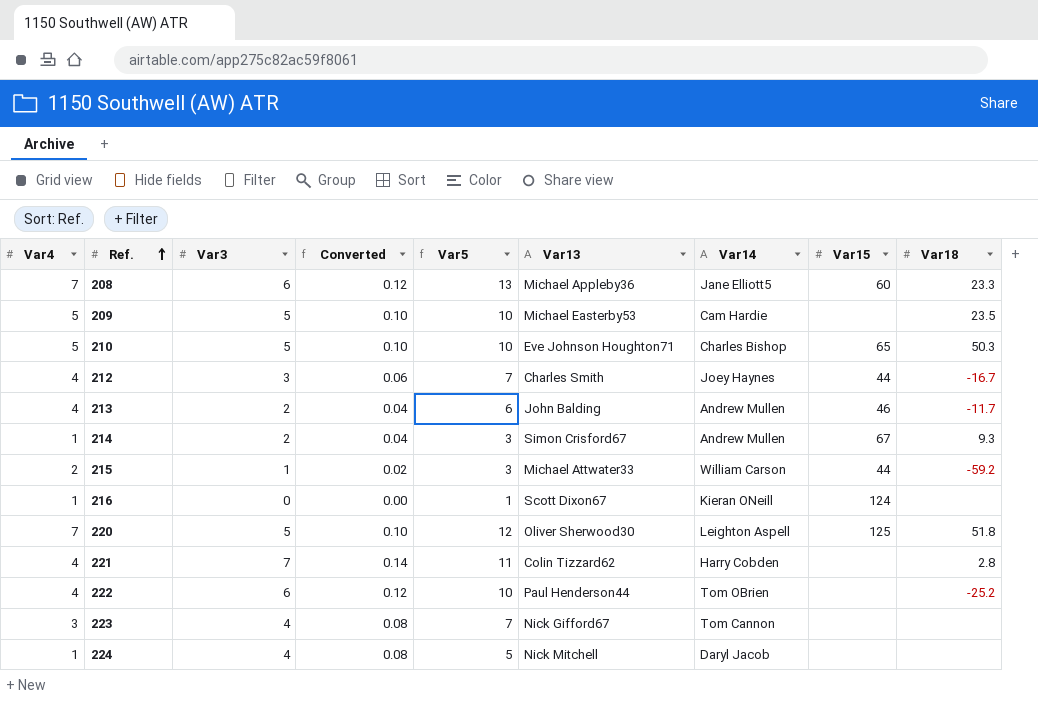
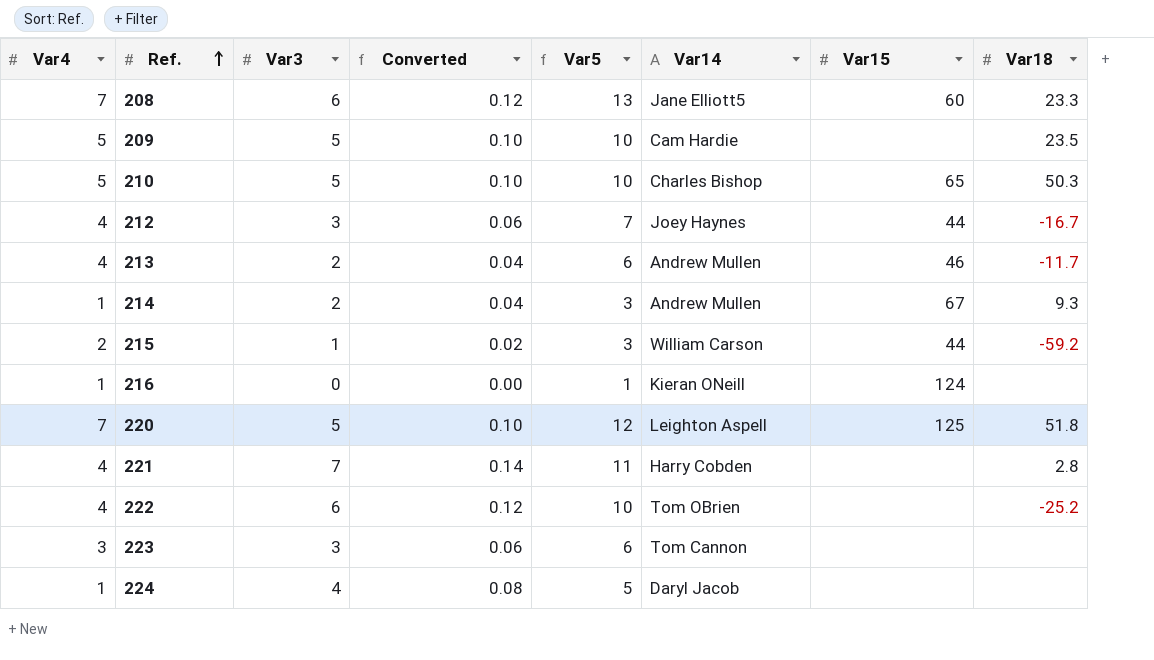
column Var13 | position: 6 -> none
223 | Var3: 4 -> 3
223 | Converted: 0.08 -> 0.06
223 | Var5: 7 -> 6

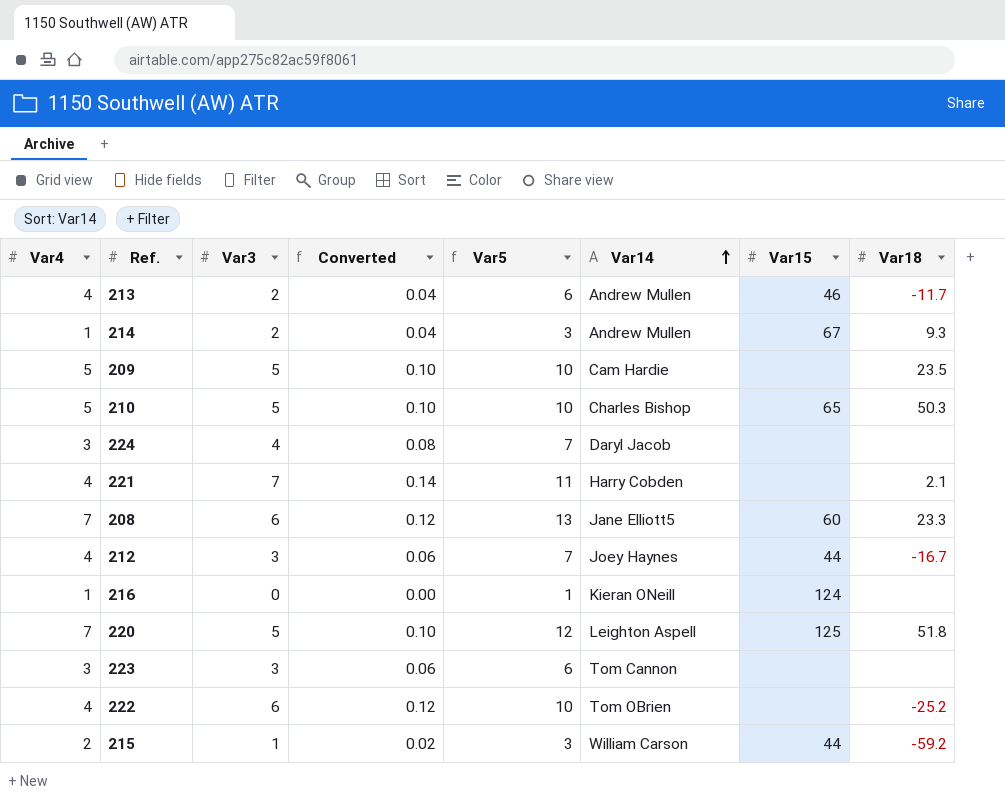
row order: Ref. ascending -> Var14 ascending
224 | Var4: 1 -> 3
224 | Var5: 5 -> 7
221 | Var18: 2.8 -> 2.1

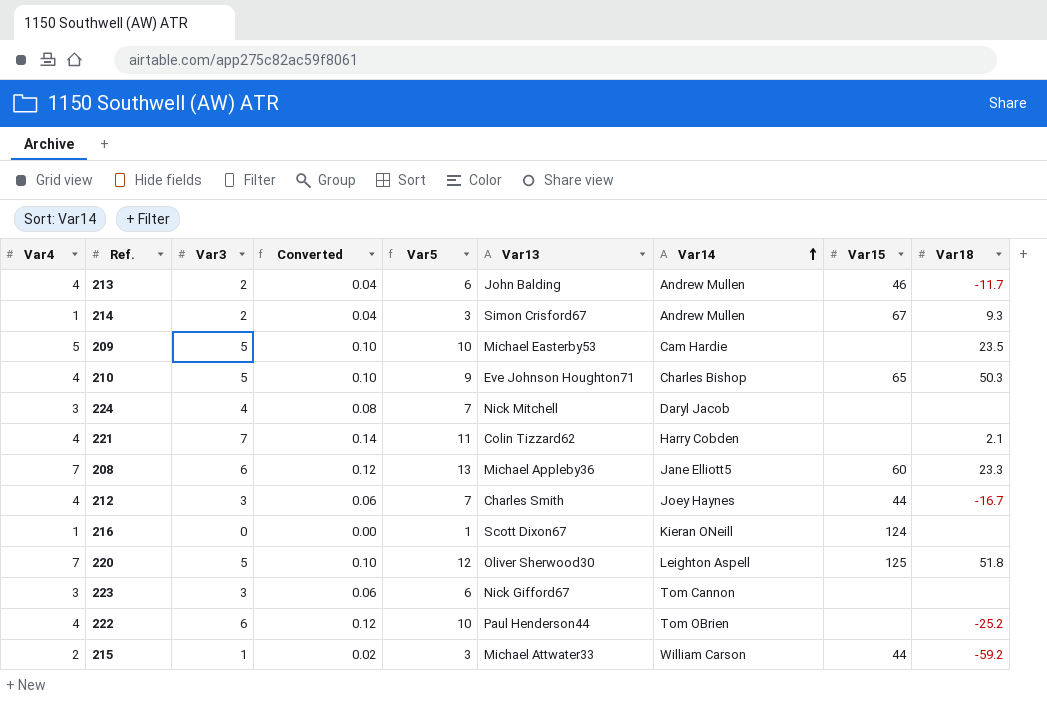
column Var13 | position: none -> 6
210 | Var4: 5 -> 4
210 | Var5: 10 -> 9

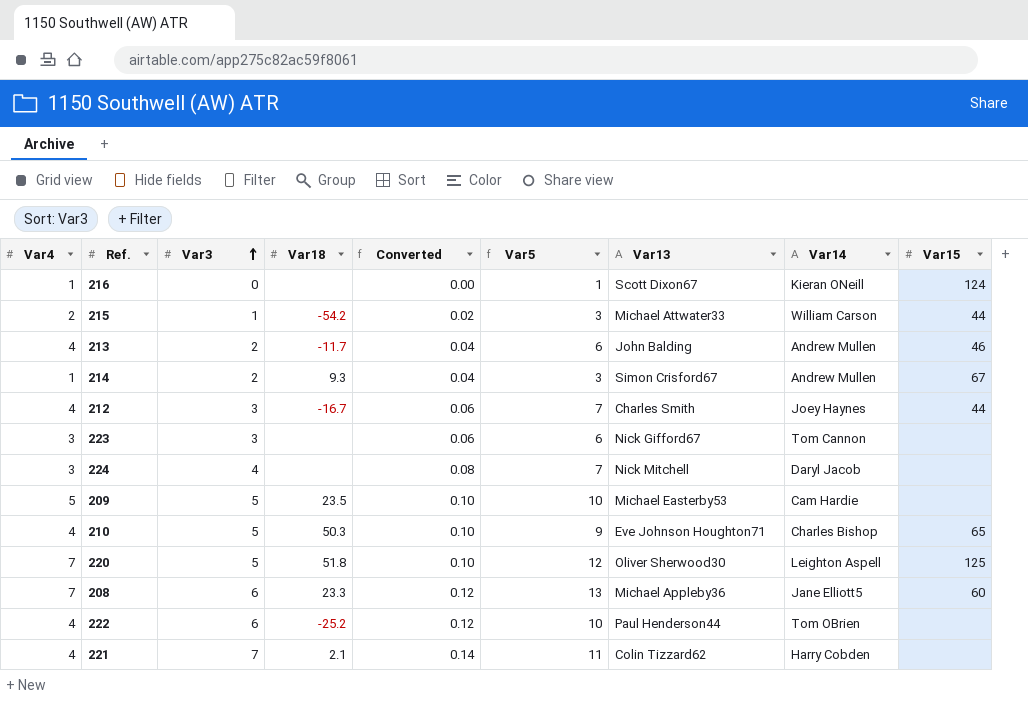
row order: Var14 ascending -> Var3 ascending
column Var18 | position: 9 -> 4
215 | Var18: -59.2 -> -54.2

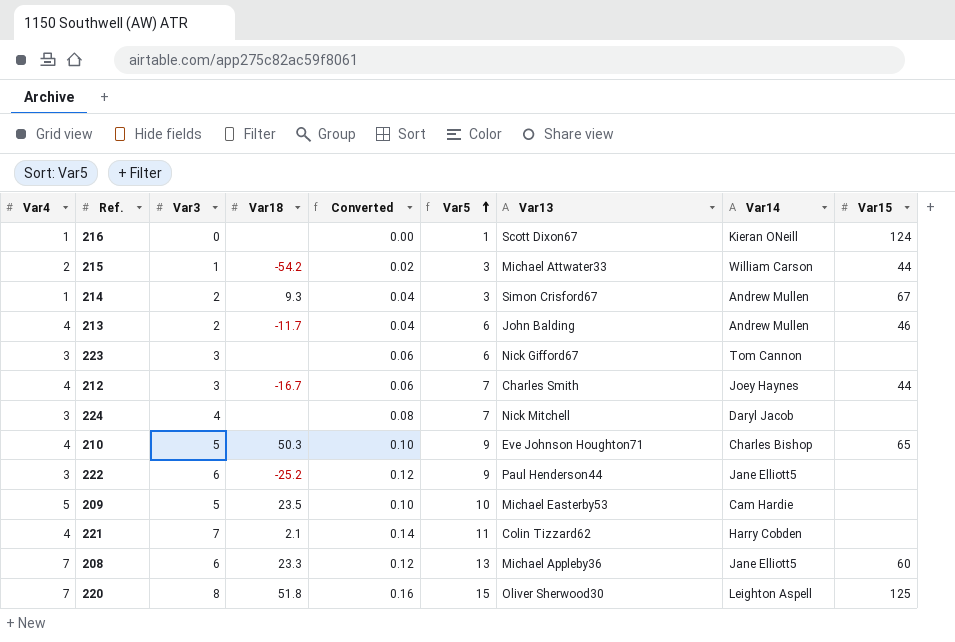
row order: Var3 ascending -> Var5 ascending
222 | Var4: 4 -> 3
222 | Var5: 10 -> 9
222 | Var14: Tom OBrien -> Jane Elliott5
220 | Var3: 5 -> 8
220 | Converted: 0.10 -> 0.16
220 | Var5: 12 -> 15

